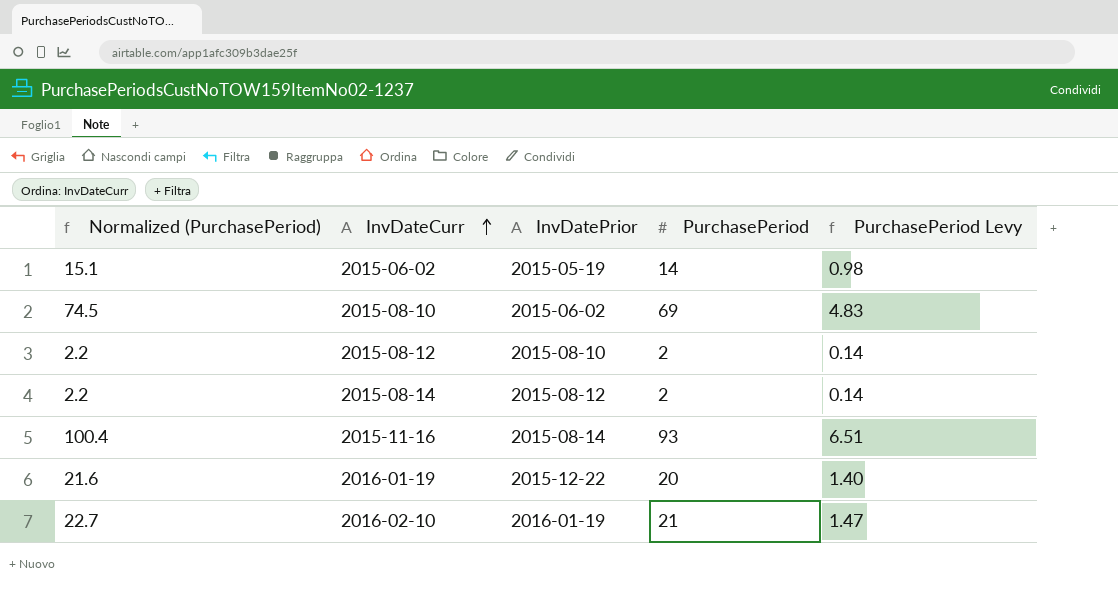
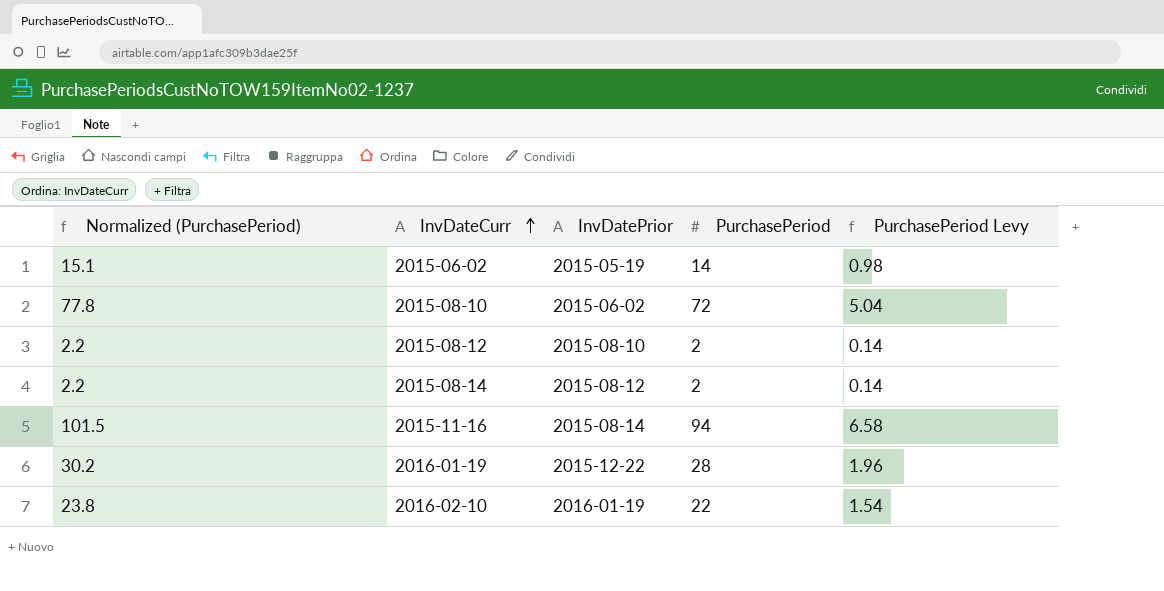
2015-08-10 | Normalized (PurchasePeriod): 74.5 -> 77.8
2015-08-10 | PurchasePeriod: 69 -> 72
2015-08-10 | PurchasePeriod Levy: 4.83 -> 5.04
2015-11-16 | Normalized (PurchasePeriod): 100.4 -> 101.5
2015-11-16 | PurchasePeriod: 93 -> 94
2015-11-16 | PurchasePeriod Levy: 6.51 -> 6.58
2016-01-19 | Normalized (PurchasePeriod): 21.6 -> 30.2
2016-01-19 | PurchasePeriod: 20 -> 28
2016-01-19 | PurchasePeriod Levy: 1.40 -> 1.96
2016-02-10 | Normalized (PurchasePeriod): 22.7 -> 23.8
2016-02-10 | PurchasePeriod: 21 -> 22
2016-02-10 | PurchasePeriod Levy: 1.47 -> 1.54

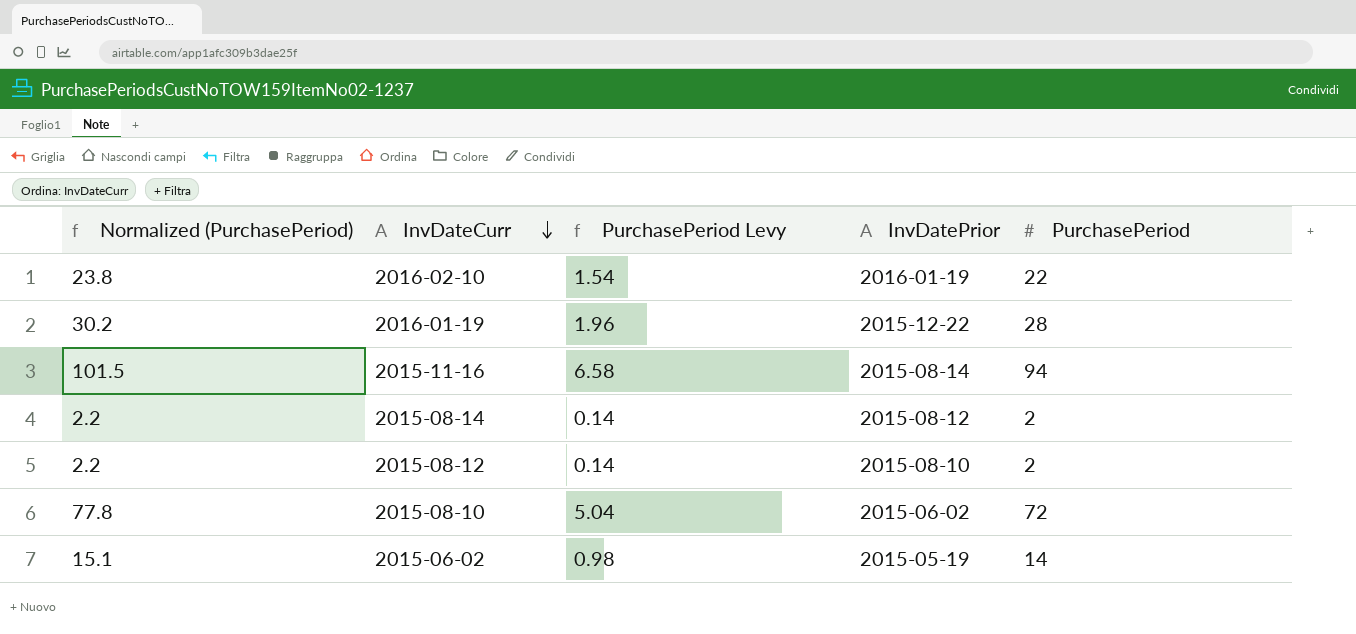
row order: InvDateCurr ascending -> InvDateCurr descending
column PurchasePeriod Levy | position: 5 -> 3

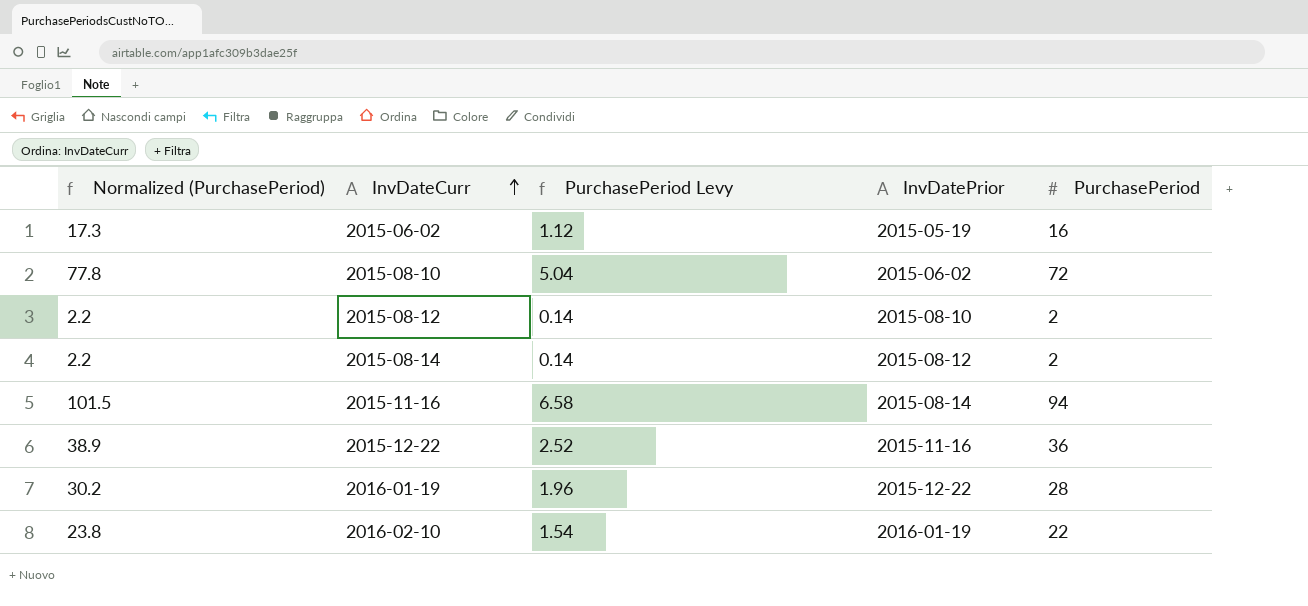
row order: InvDateCurr descending -> InvDateCurr ascending
2015-06-02 | Normalized (PurchasePeriod): 15.1 -> 17.3
2015-06-02 | PurchasePeriod Levy: 0.98 -> 1.12
2015-06-02 | PurchasePeriod: 14 -> 16
row 2015-12-22: none -> 38.9 | 2.52 | 2015-11-16 | 36

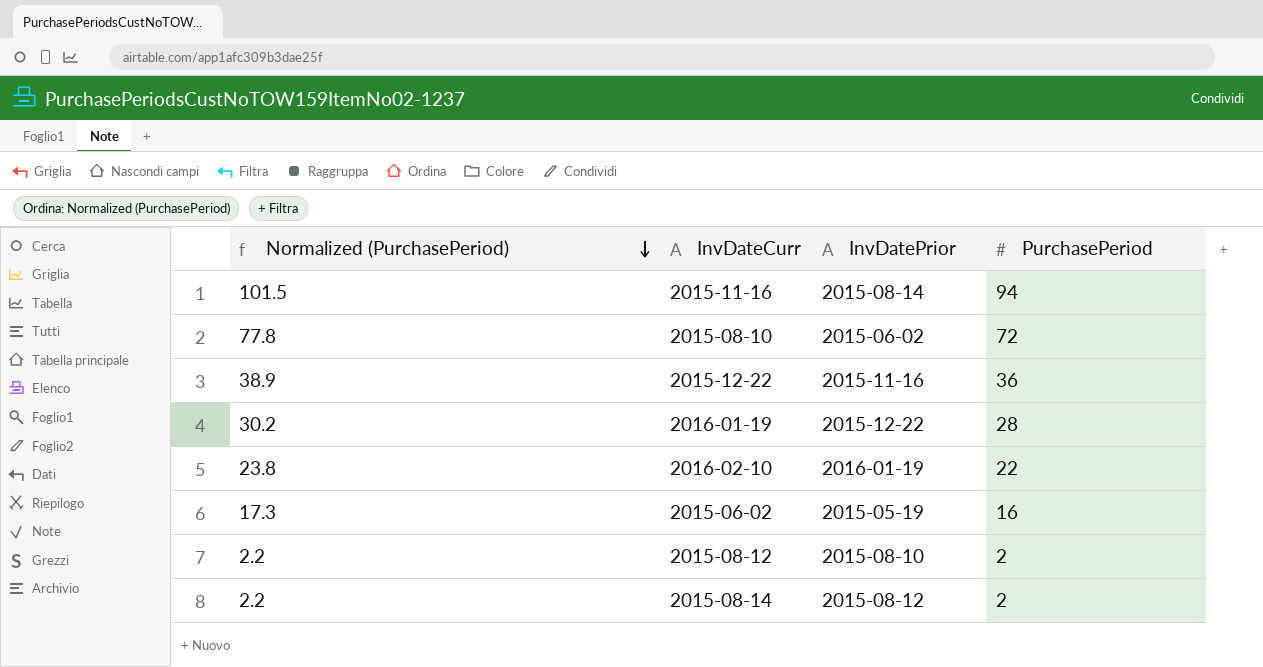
row order: InvDateCurr ascending -> Normalized (PurchasePeriod) descending
column PurchasePeriod Levy | formula: [PurchasePeriod] * 0.07 -> none

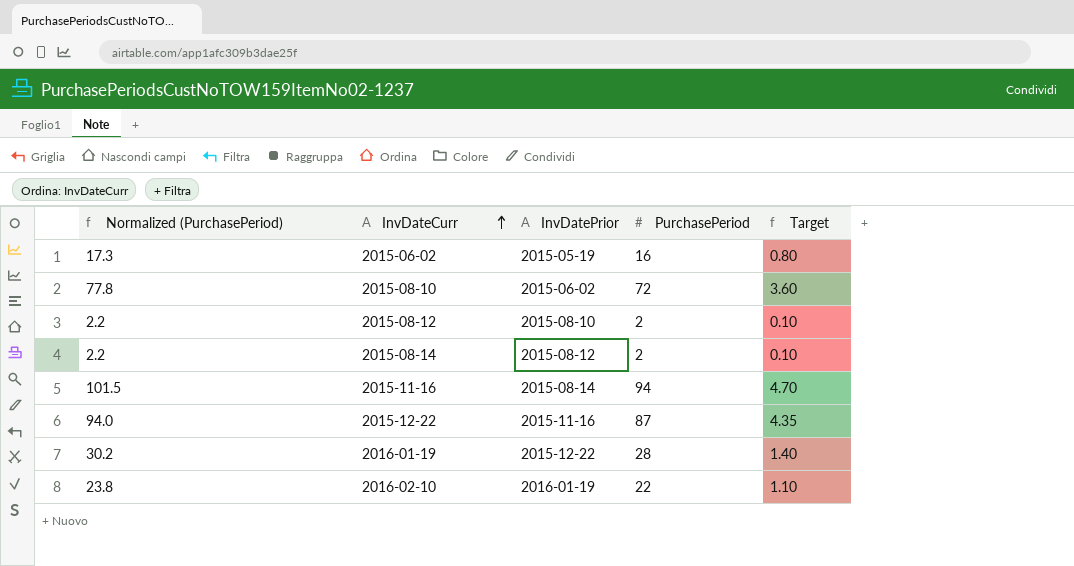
row order: Normalized (PurchasePeriod) descending -> InvDateCurr ascending
column Target | formula: none -> [PurchasePeriod] * 0.05
2015-12-22 | Normalized (PurchasePeriod): 38.9 -> 94.0
2015-12-22 | PurchasePeriod: 36 -> 87

